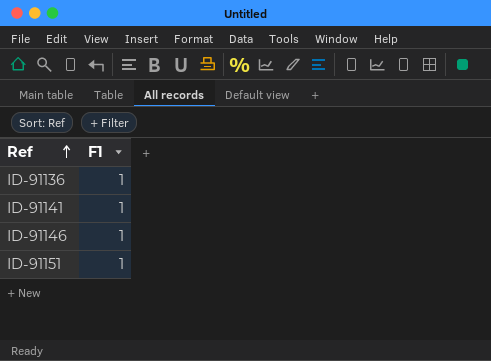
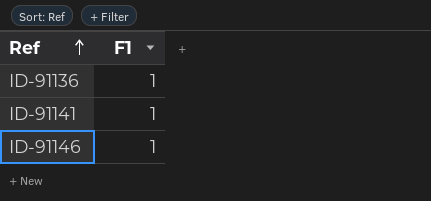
row ID-91151: 1 -> none

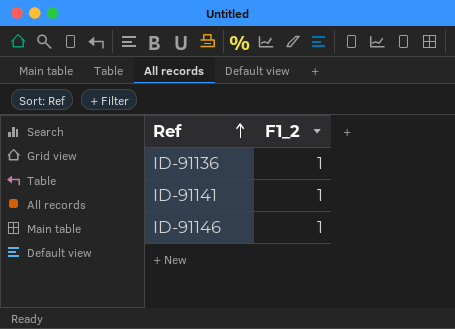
column name: F1 -> F1_2

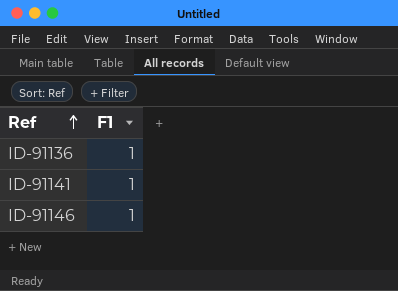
column name: F1_2 -> F1

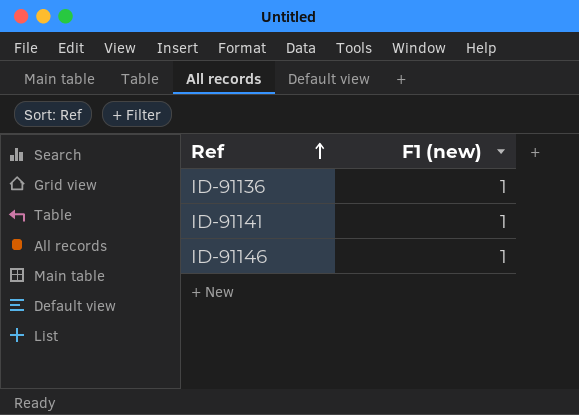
column name: F1 -> F1 (new)

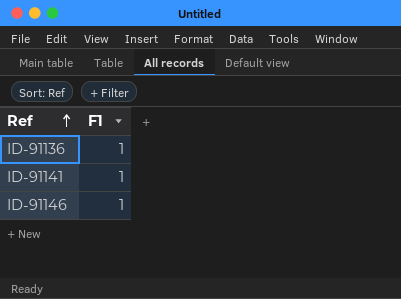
column name: F1 (new) -> F1

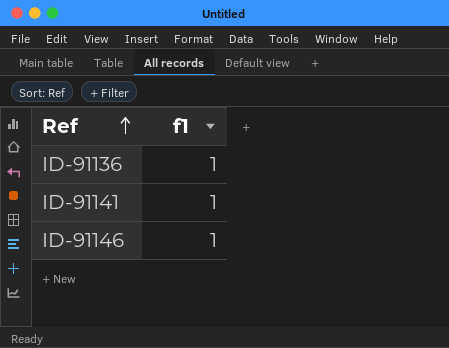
column name: F1 -> f1

